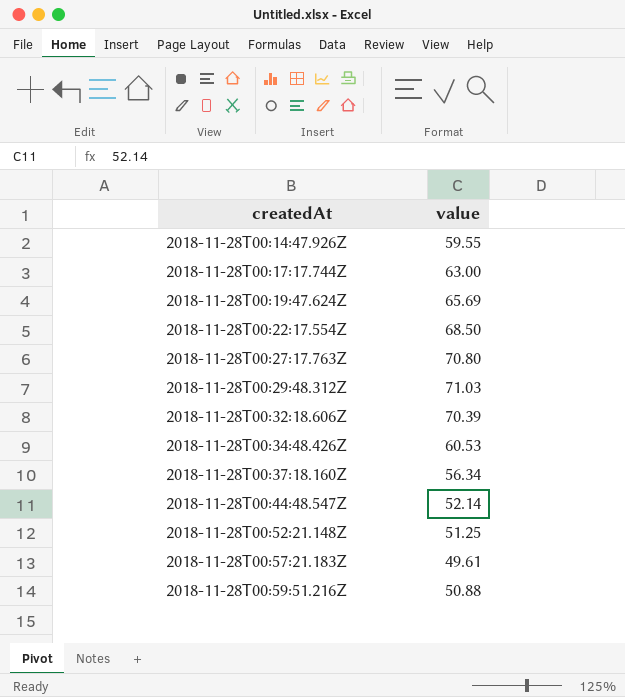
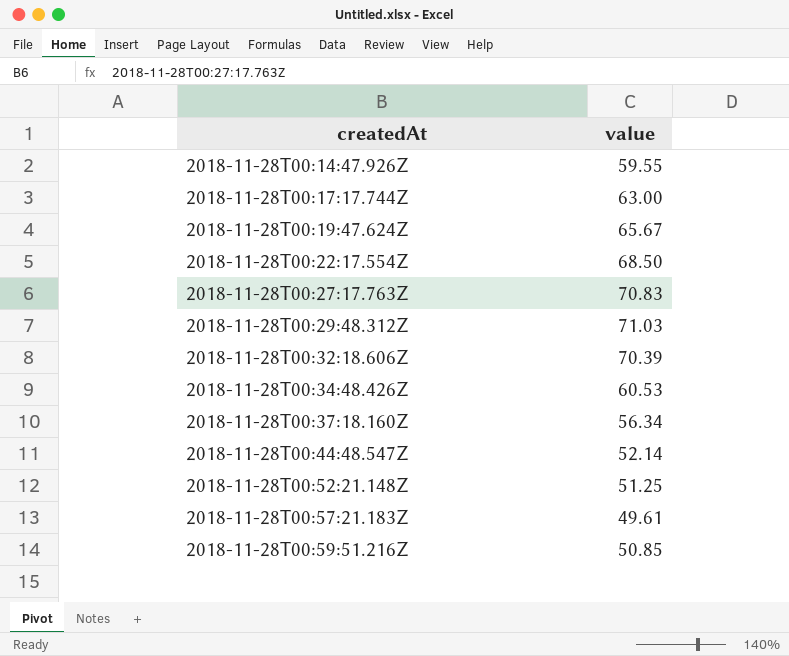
2018-11-28T00:19:47.624Z | value: 65.69 -> 65.67
2018-11-28T00:27:17.763Z | value: 70.80 -> 70.83
2018-11-28T00:59:51.216Z | value: 50.88 -> 50.85

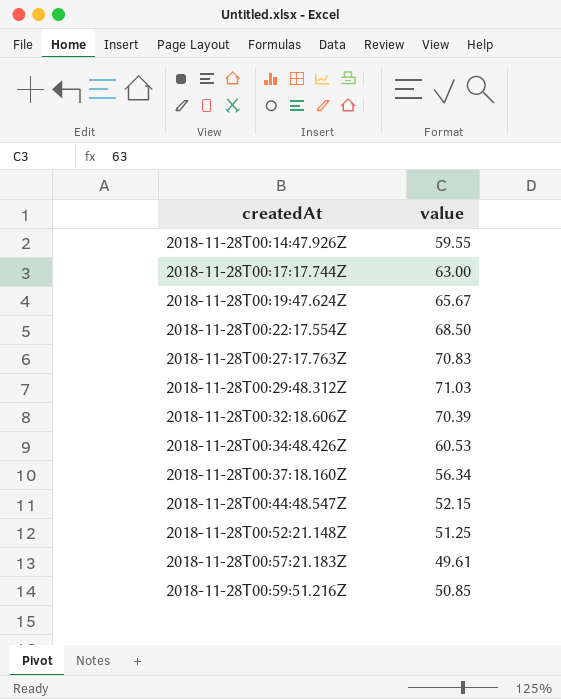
2018-11-28T00:44:48.547Z | value: 52.14 -> 52.15

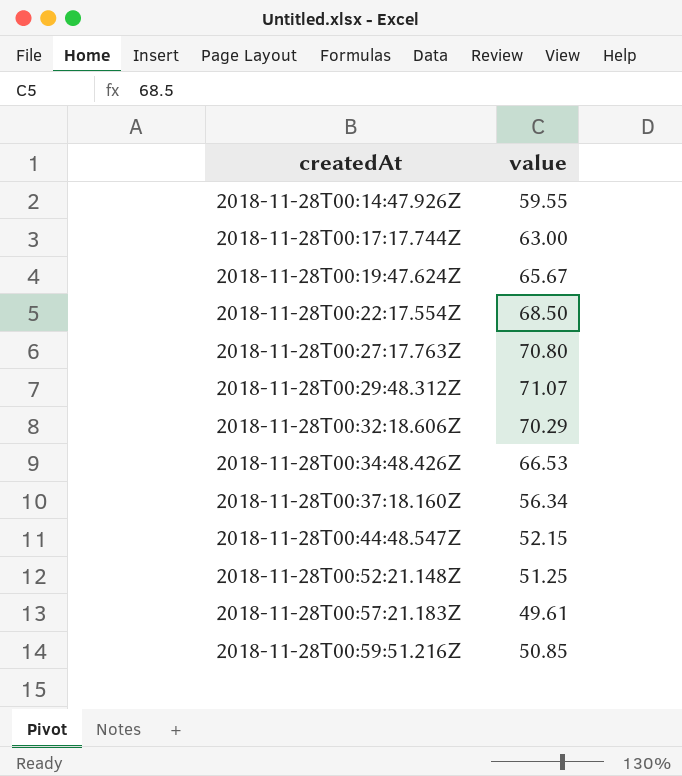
2018-11-28T00:27:17.763Z | value: 70.83 -> 70.80
2018-11-28T00:29:48.312Z | value: 71.03 -> 71.07
2018-11-28T00:32:18.606Z | value: 70.39 -> 70.29
2018-11-28T00:34:48.426Z | value: 60.53 -> 66.53

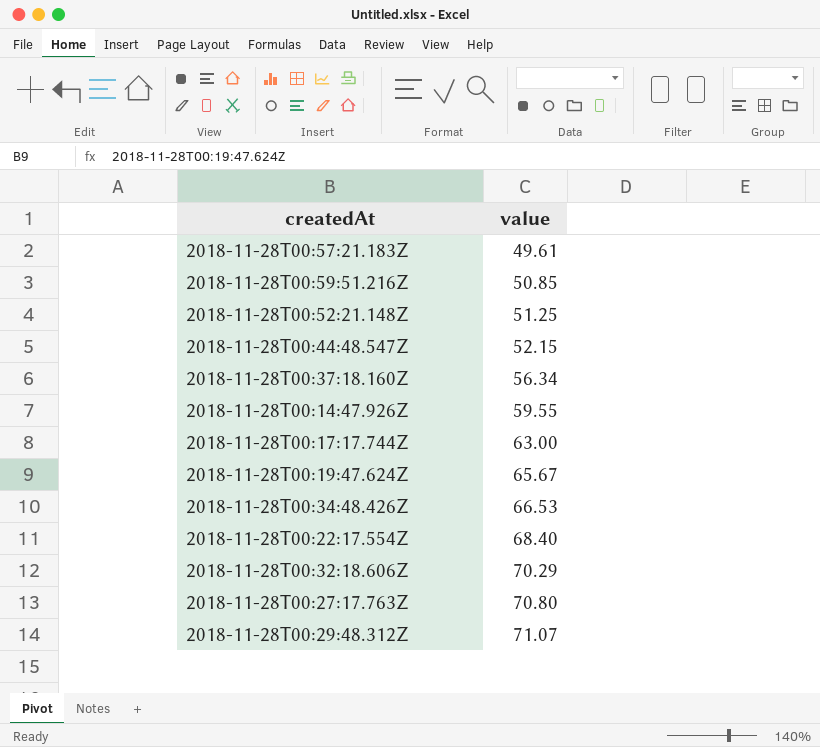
row order: createdAt ascending -> value ascending
2018-11-28T00:22:17.554Z | value: 68.50 -> 68.40

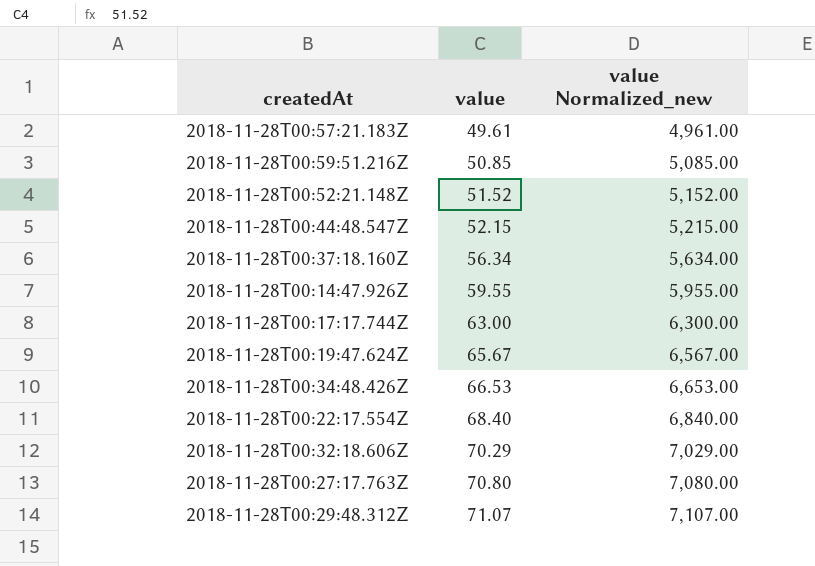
column value Normalized_new | formula: none -> [value] * 100
2018-11-28T00:52:21.148Z | value: 51.25 -> 51.52

